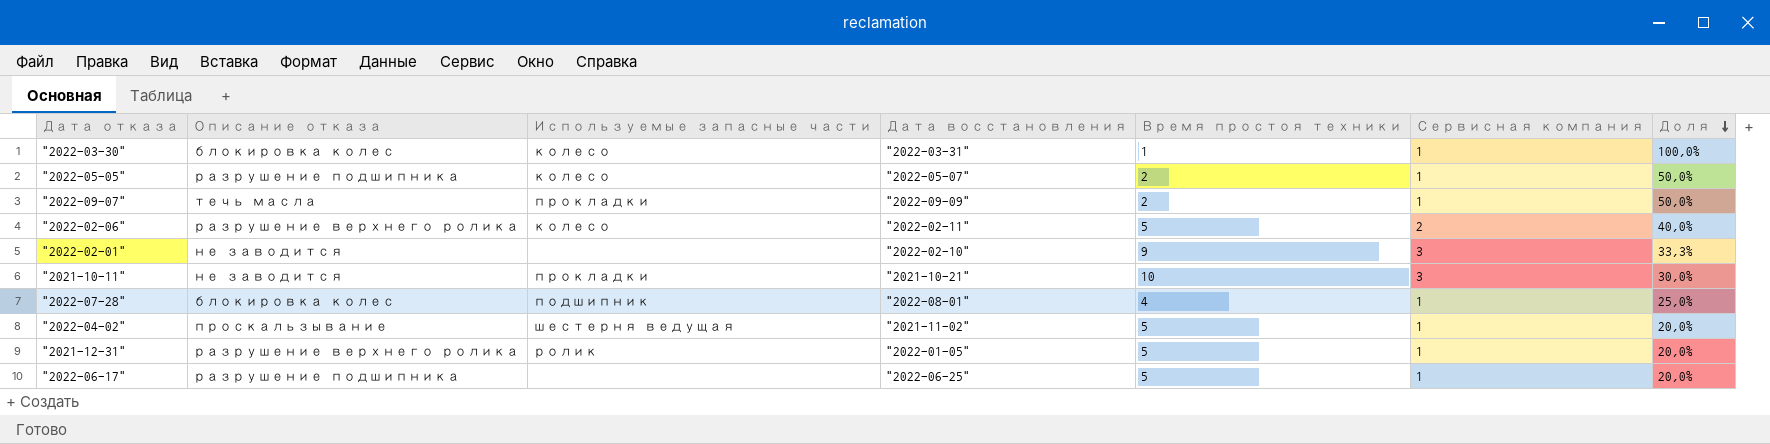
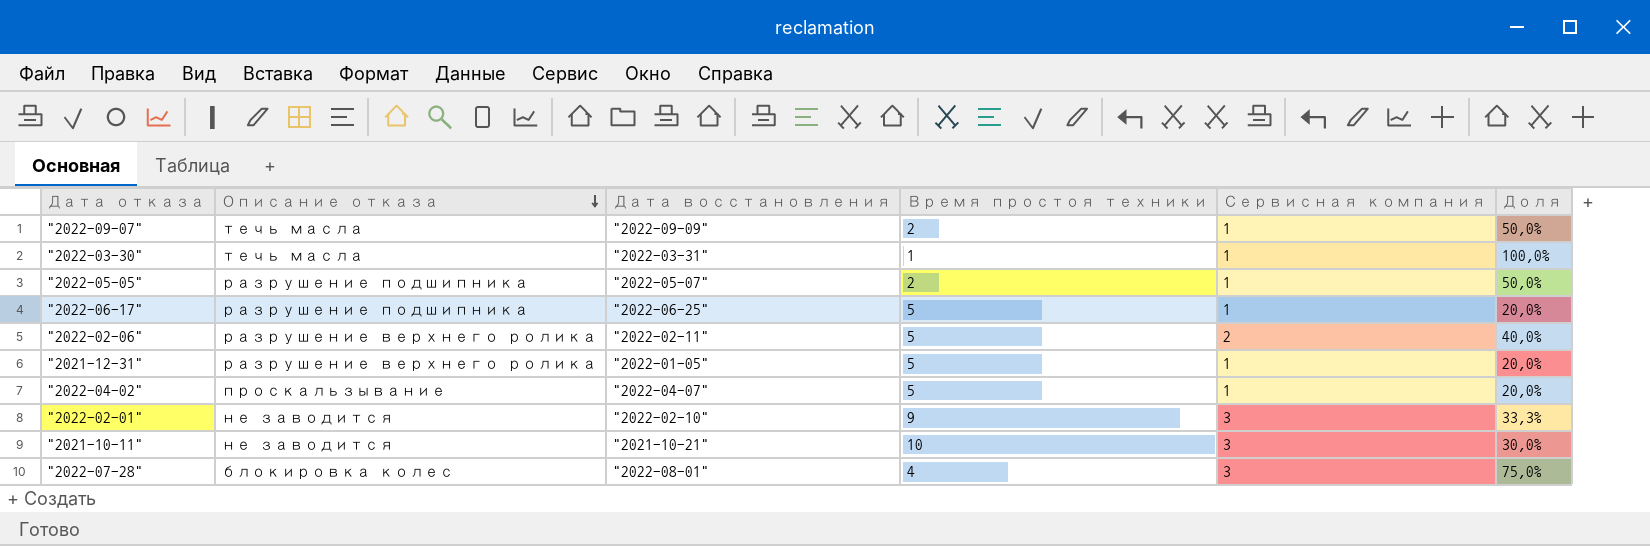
row order: Доля descending -> Описание отказа descending
column Используемые запасные части | position: 3 -> none
"2022-03-30" | Описание отказа: блокировка колес -> течь масла
"2022-04-02" | Дата восстановления: "2021-11-02" -> "2022-04-07"
"2022-07-28" | Сервисная компания: 1 -> 3
"2022-07-28" | Доля: 25,0% -> 75,0%

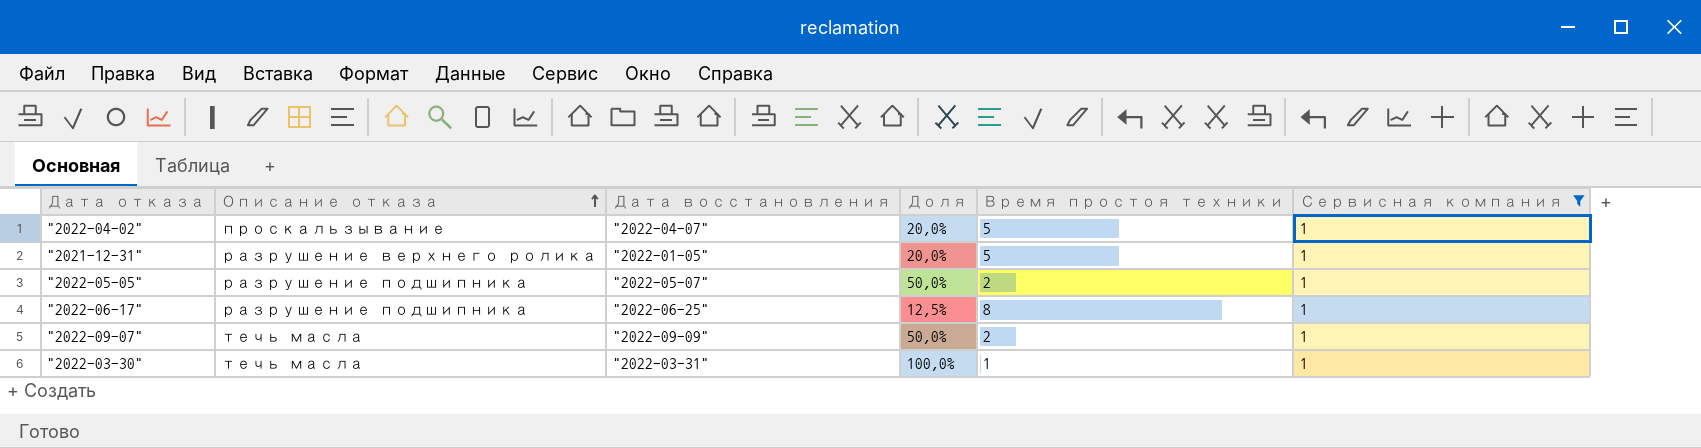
filter: none -> Сервисная компания = 1
row order: Описание отказа descending -> Описание отказа ascending
column Доля | position: 6 -> 4
"2022-06-17" | Доля: 20,0% -> 12,5%
"2022-06-17" | Время простоя техники: 5 -> 8

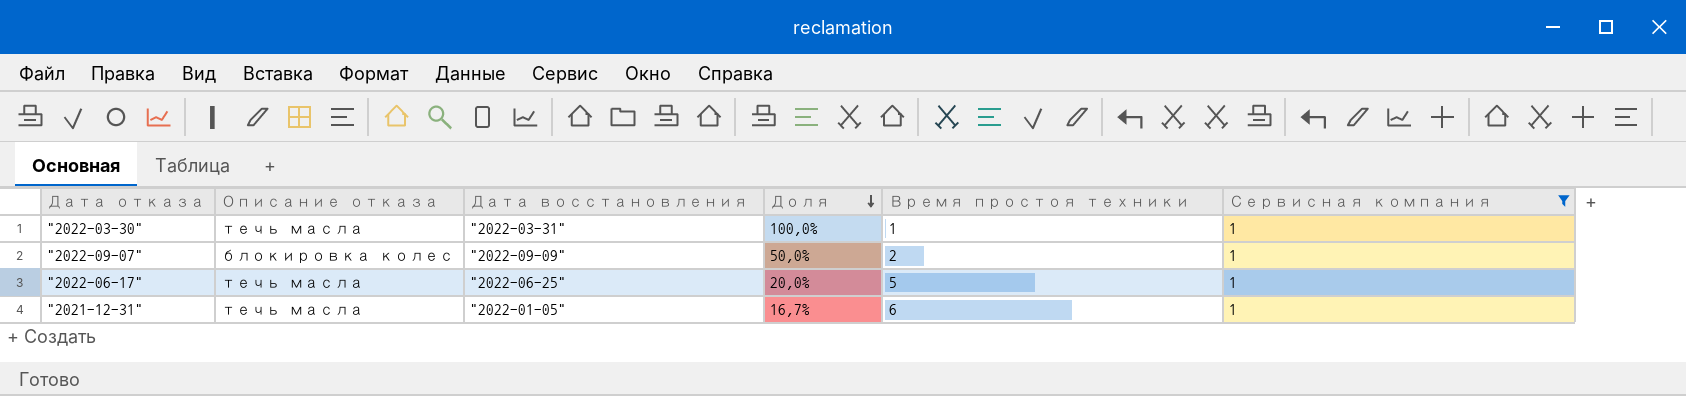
row order: Описание отказа ascending -> Доля descending
row "2022-04-02": проскальзывание | "2022-04-07" | 20,0% | 5 | 1 -> none
row "2022-05-05": разрушение подшипника | "2022-05-07" | 50,0% | 2 | 1 -> none
"2022-09-07" | Описание отказа: течь масла -> блокировка колес
"2022-06-17" | Описание отказа: разрушение подшипника -> течь масла
"2022-06-17" | Доля: 12,5% -> 20,0%
"2022-06-17" | Время простоя техники: 8 -> 5
"2021-12-31" | Описание отказа: разрушение верхнего ролика -> течь масла
"2021-12-31" | Доля: 20,0% -> 16,7%
"2021-12-31" | Время простоя техники: 5 -> 6

